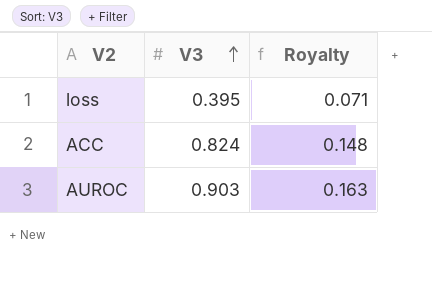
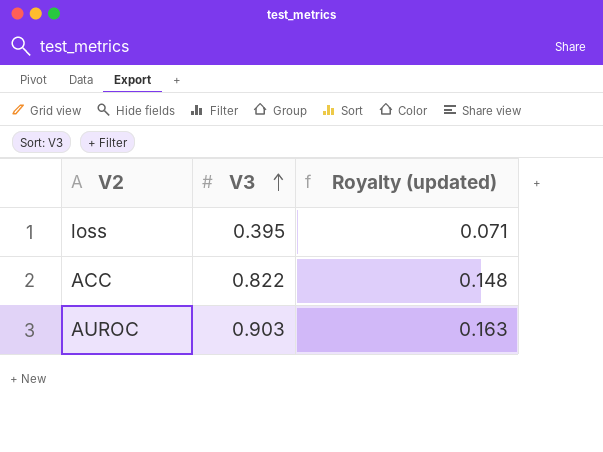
column name: Royalty -> Royalty (updated)
ACC | V3: 0.824 -> 0.822

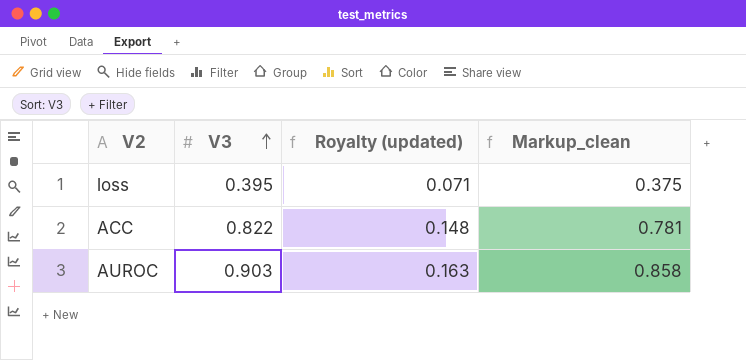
column Markup_clean | formula: none -> [V3] * 0.95

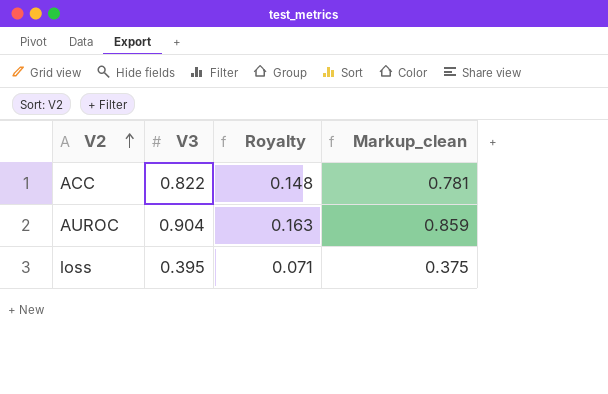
row order: V3 ascending -> V2 ascending
column name: Royalty (updated) -> Royalty
AUROC | V3: 0.903 -> 0.904
AUROC | Markup_clean: 0.858 -> 0.859

